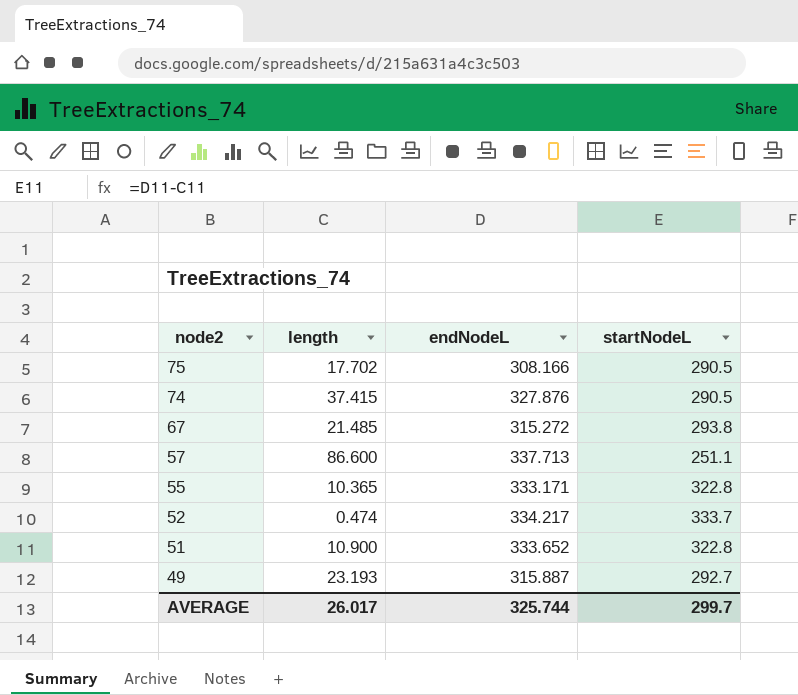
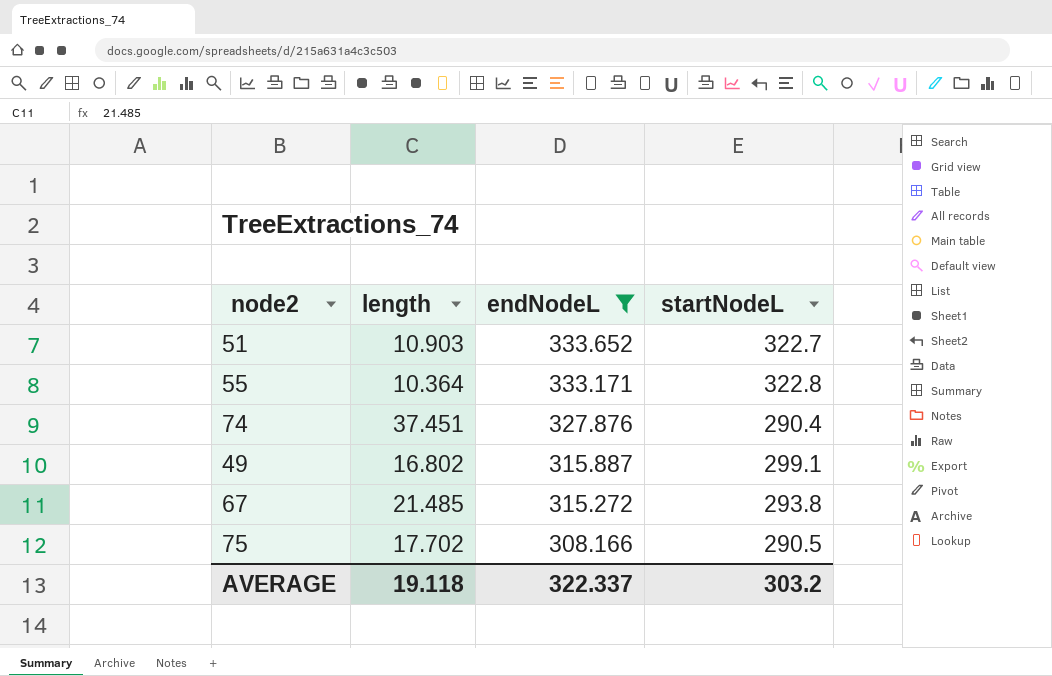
filter: none -> endNodeL <= 333.652
row order: node2 descending -> endNodeL descending
51 | length: 10.900 -> 10.903
51 | startNodeL: 322.8 -> 322.7
55 | length: 10.365 -> 10.364
74 | length: 37.415 -> 37.451
74 | startNodeL: 290.5 -> 290.4
49 | length: 23.193 -> 16.802
49 | startNodeL: 292.7 -> 299.1
AVERAGE | length: 26.017 -> 19.118
AVERAGE | endNodeL: 325.744 -> 322.337
AVERAGE | startNodeL: 299.7 -> 303.2

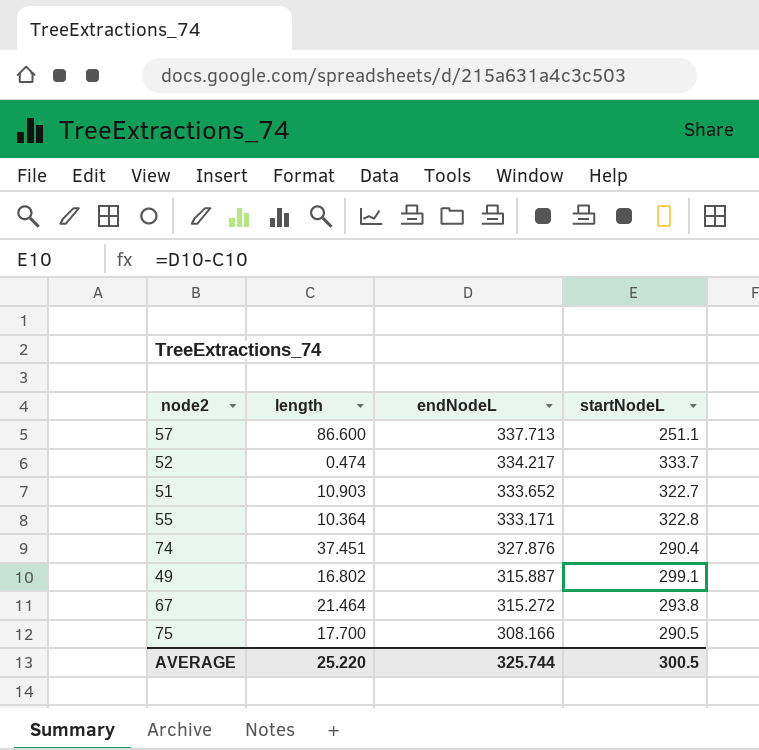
filter: endNodeL <= 333.652 -> none
67 | length: 21.485 -> 21.464
75 | length: 17.702 -> 17.700
AVERAGE | length: 19.118 -> 25.220
AVERAGE | endNodeL: 322.337 -> 325.744
AVERAGE | startNodeL: 303.2 -> 300.5

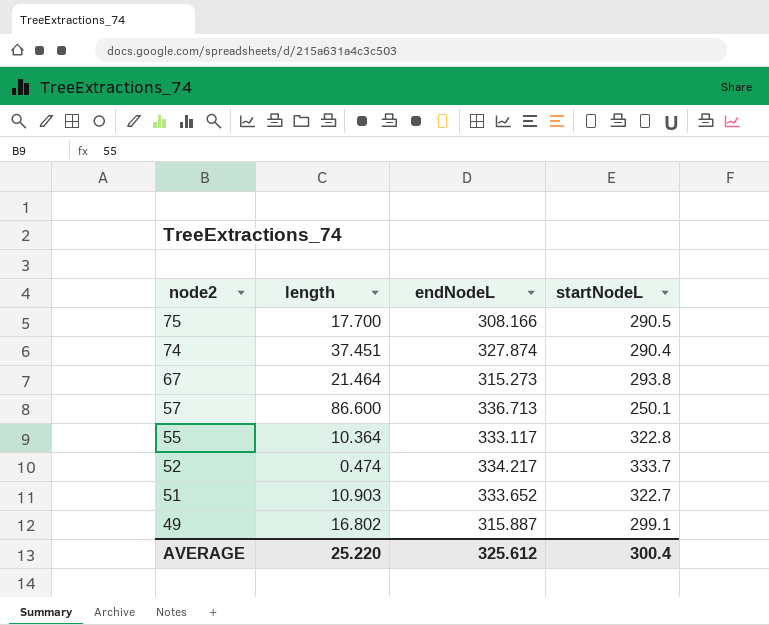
row order: endNodeL descending -> node2 descending
74 | endNodeL: 327.876 -> 327.874
67 | endNodeL: 315.272 -> 315.273
57 | endNodeL: 337.713 -> 336.713
57 | startNodeL: 251.1 -> 250.1
55 | endNodeL: 333.171 -> 333.117
AVERAGE | endNodeL: 325.744 -> 325.612
AVERAGE | startNodeL: 300.5 -> 300.4

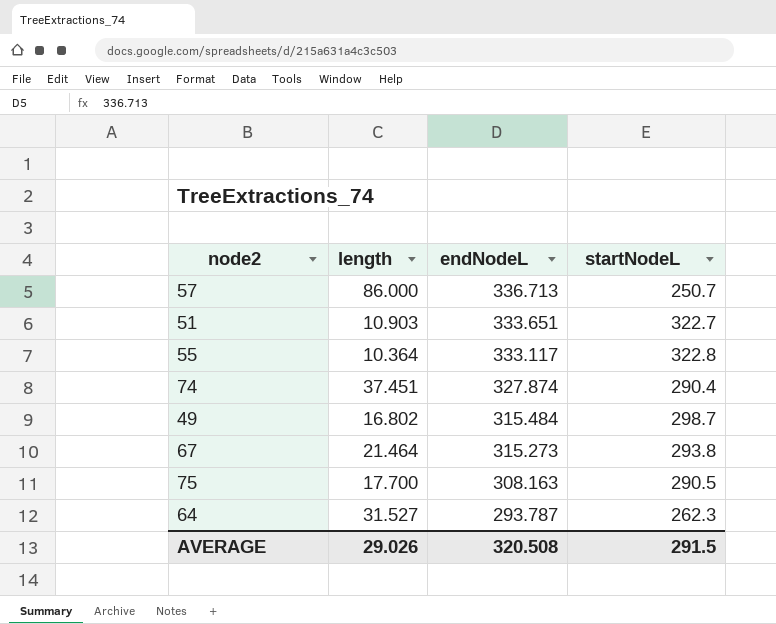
row order: node2 descending -> endNodeL descending
row 52: 0.474 | 334.217 | 333.7 -> none
57 | length: 86.600 -> 86.000
57 | startNodeL: 250.1 -> 250.7
51 | endNodeL: 333.652 -> 333.651
49 | endNodeL: 315.887 -> 315.484
49 | startNodeL: 299.1 -> 298.7
75 | endNodeL: 308.166 -> 308.163
row 64: none -> 31.527 | 293.787 | 262.3
AVERAGE | length: 25.220 -> 29.026
AVERAGE | endNodeL: 325.612 -> 320.508
AVERAGE | startNodeL: 300.4 -> 291.5

